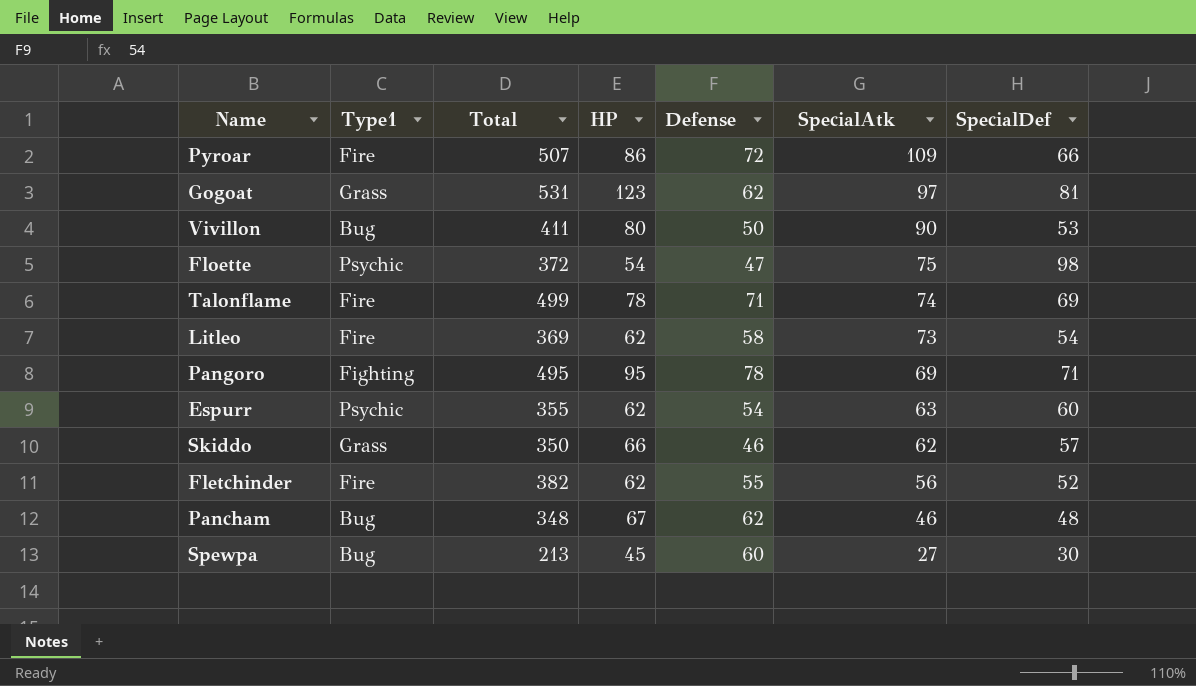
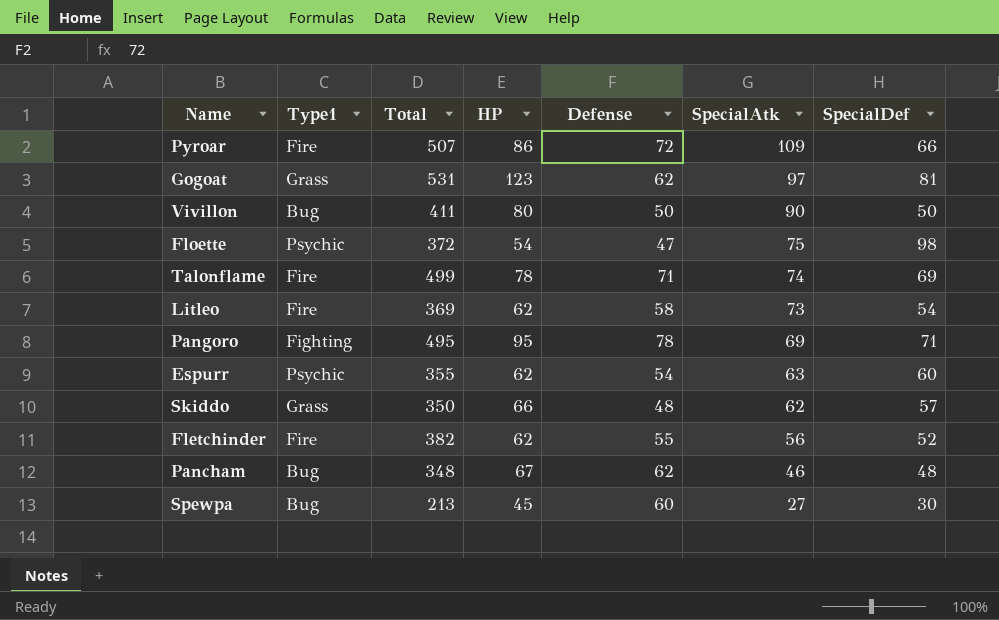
Vivillon | SpecialDef: 53 -> 50
Skiddo | Defense: 46 -> 48

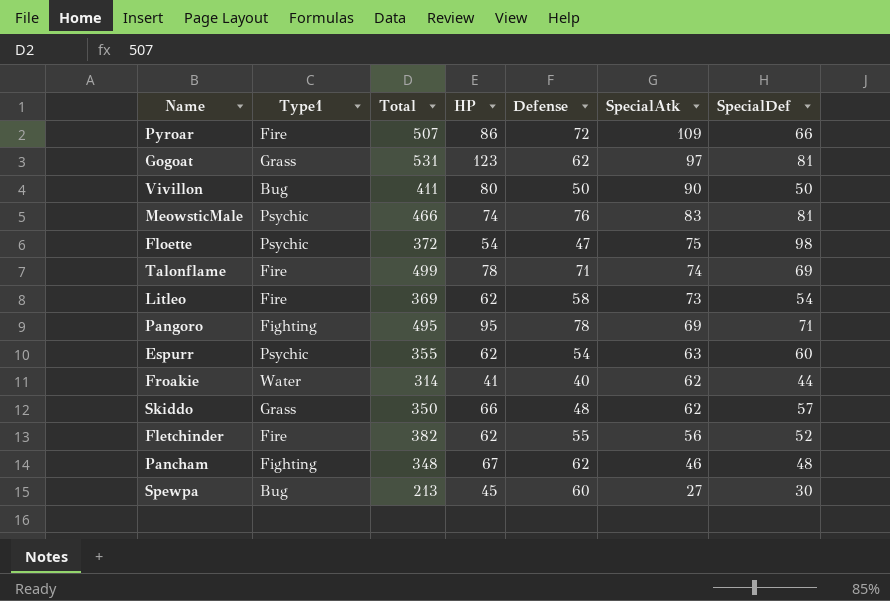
row MeowsticMale: none -> Psychic | 466 | 74 | 76 | 83 | 81
row Froakie: none -> Water | 314 | 41 | 40 | 62 | 44
Pancham | Type1: Bug -> Fighting

